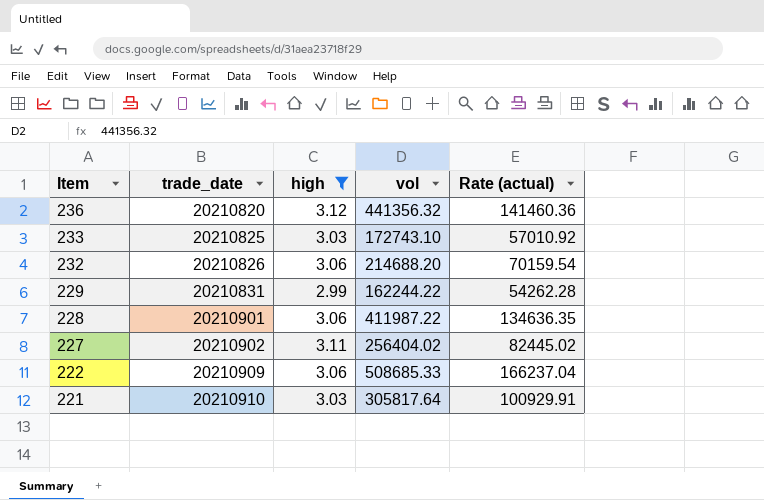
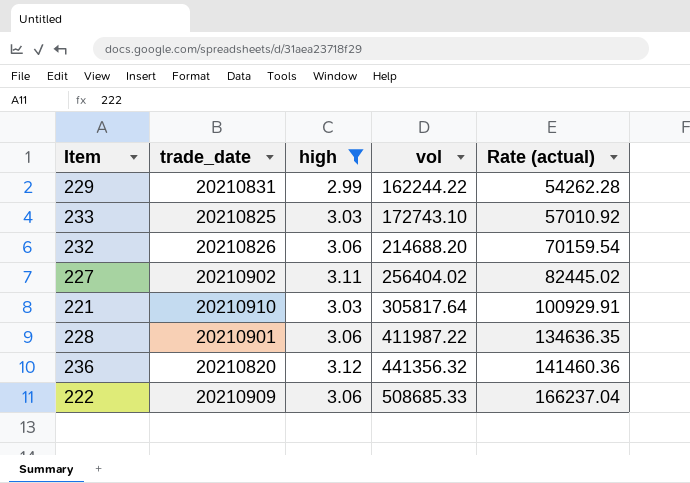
row order: Item descending -> vol ascending

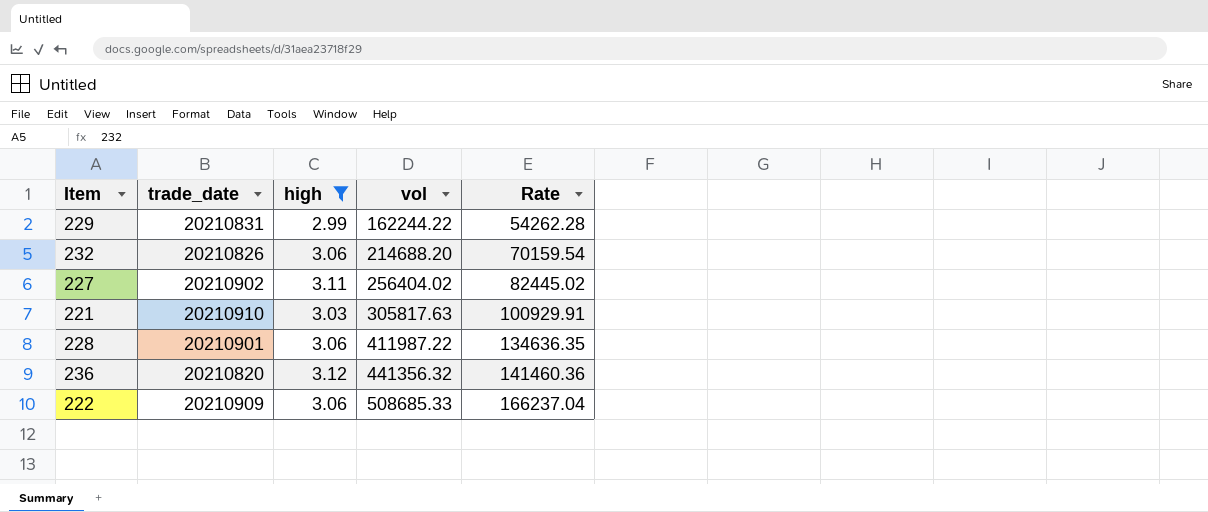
column name: Rate (actual) -> Rate
row 233: 20210825 | 3.03 | 172743.10 | 57010.92 -> none
221 | vol: 305817.64 -> 305817.63

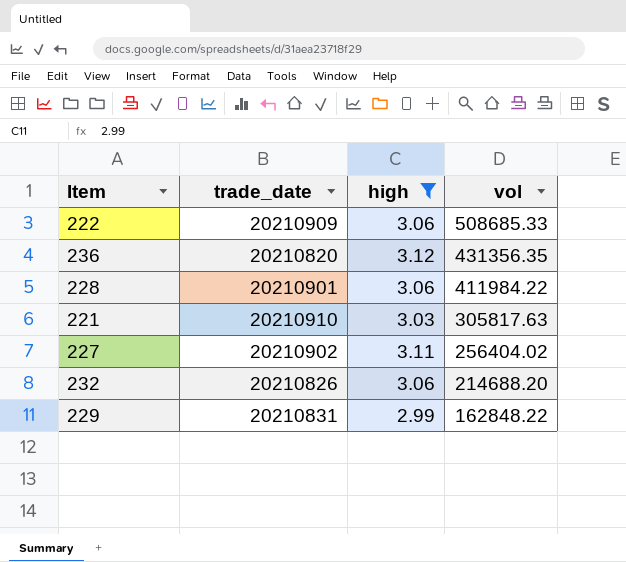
row order: vol ascending -> vol descending
column Rate | formula: [vol] / [high] -> none
236 | vol: 441356.32 -> 431356.35
228 | vol: 411987.22 -> 411984.22
229 | vol: 162244.22 -> 162848.22

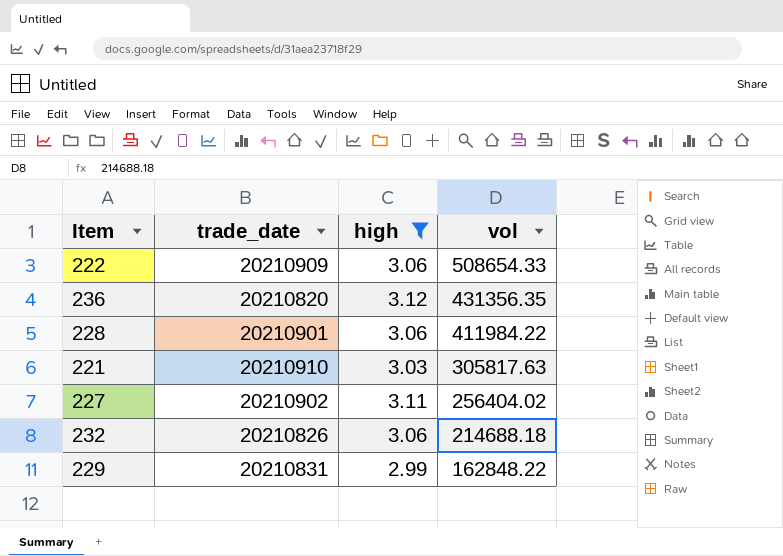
222 | vol: 508685.33 -> 508654.33
232 | vol: 214688.20 -> 214688.18

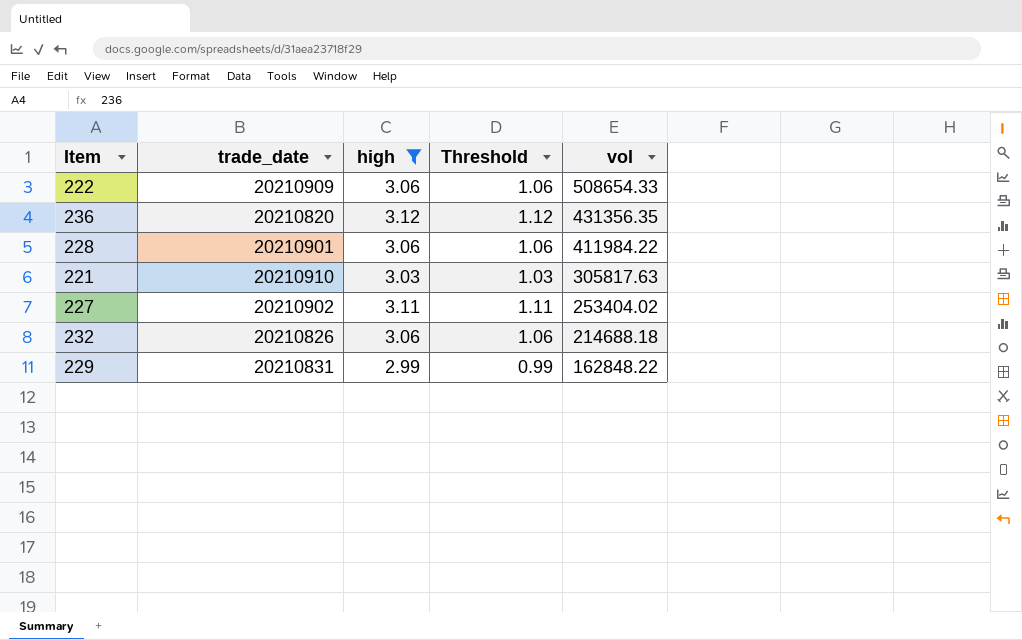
column Threshold | formula: none -> [high] - 2
227 | vol: 256404.02 -> 253404.02

